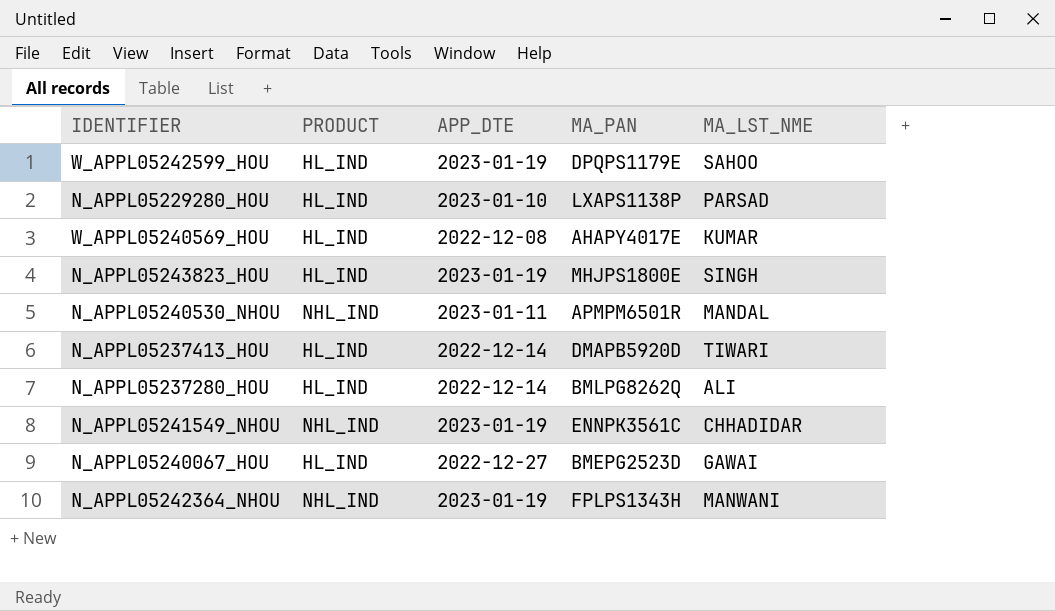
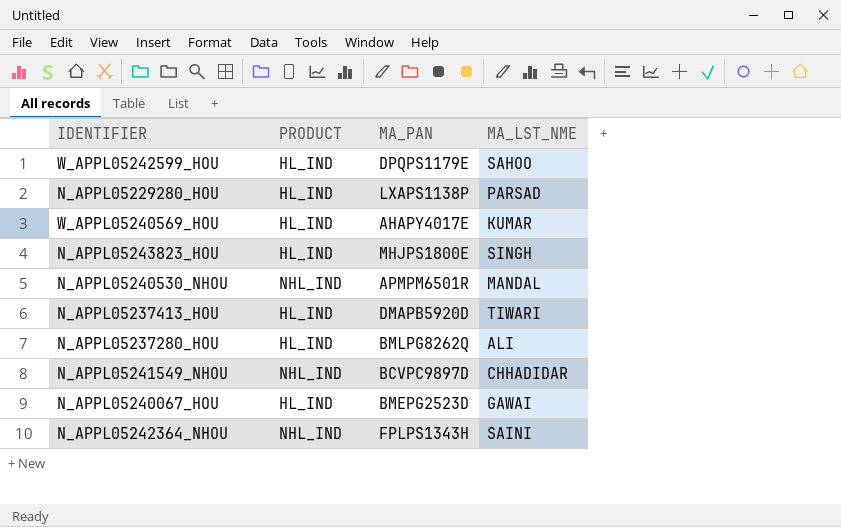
column APP_DTE | position: 3 -> none
N_APPL05241549_NHOU | MA_PAN: ENNPK3561C -> BCVPC9897D
N_APPL05242364_NHOU | MA_LST_NME: MANWANI -> SAINI

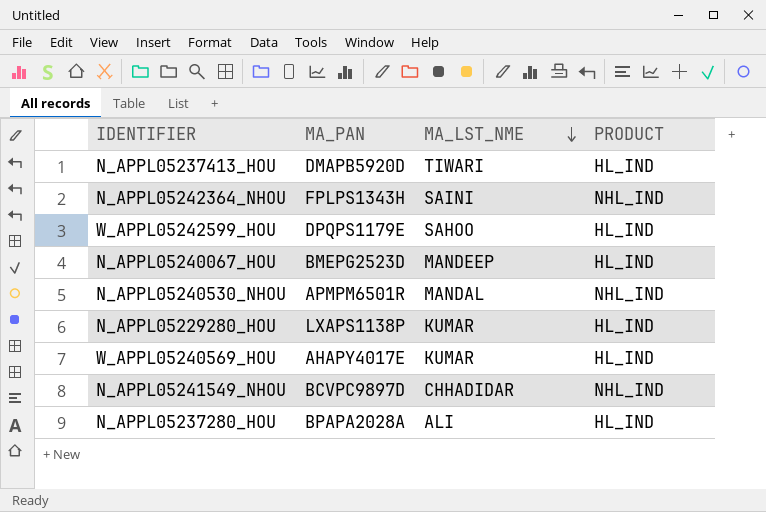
row order: none -> MA_LST_NME descending
column PRODUCT | position: 2 -> 4
row N_APPL05243823_HOU: HL_IND | MHJPS1800E | SINGH -> none
N_APPL05240067_HOU | MA_LST_NME: GAWAI -> MANDEEP
N_APPL05229280_HOU | MA_LST_NME: PARSAD -> KUMAR
N_APPL05237280_HOU | MA_PAN: BMLPG8262Q -> BPAPA2028A

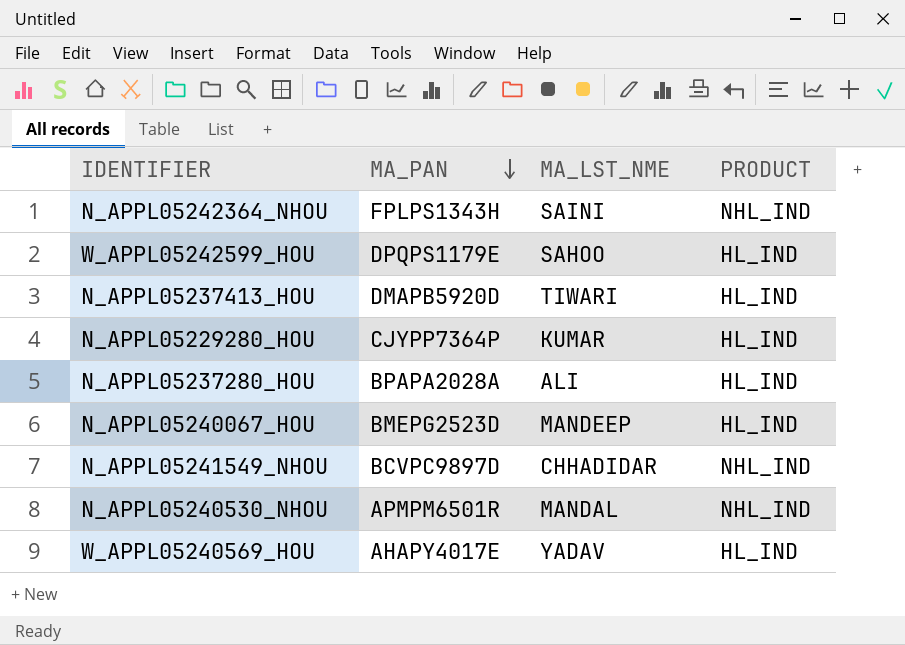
row order: MA_LST_NME descending -> MA_PAN descending
N_APPL05229280_HOU | MA_PAN: LXAPS1138P -> CJYPP7364P
W_APPL05240569_HOU | MA_LST_NME: KUMAR -> YADAV

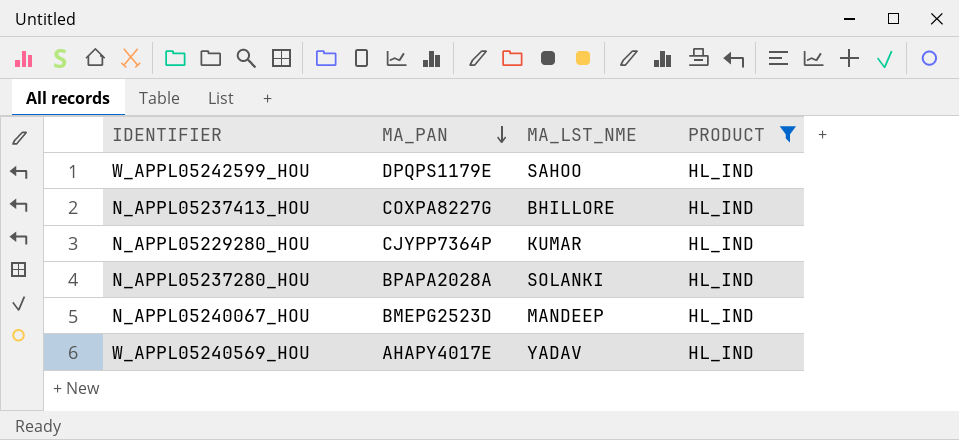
filter: none -> PRODUCT = HL_IND
N_APPL05237413_HOU | MA_PAN: DMAPB5920D -> COXPA8227G
N_APPL05237413_HOU | MA_LST_NME: TIWARI -> BHILLORE
N_APPL05237280_HOU | MA_LST_NME: ALI -> SOLANKI

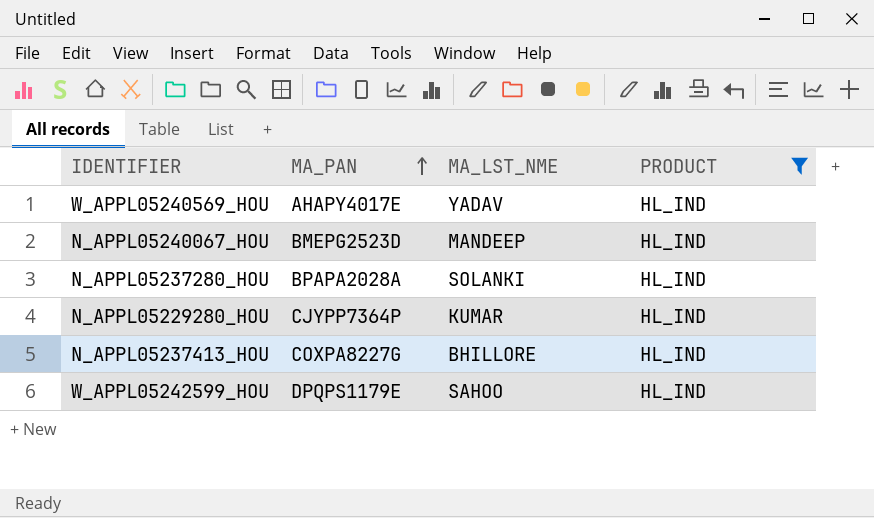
row order: MA_PAN descending -> MA_PAN ascending

